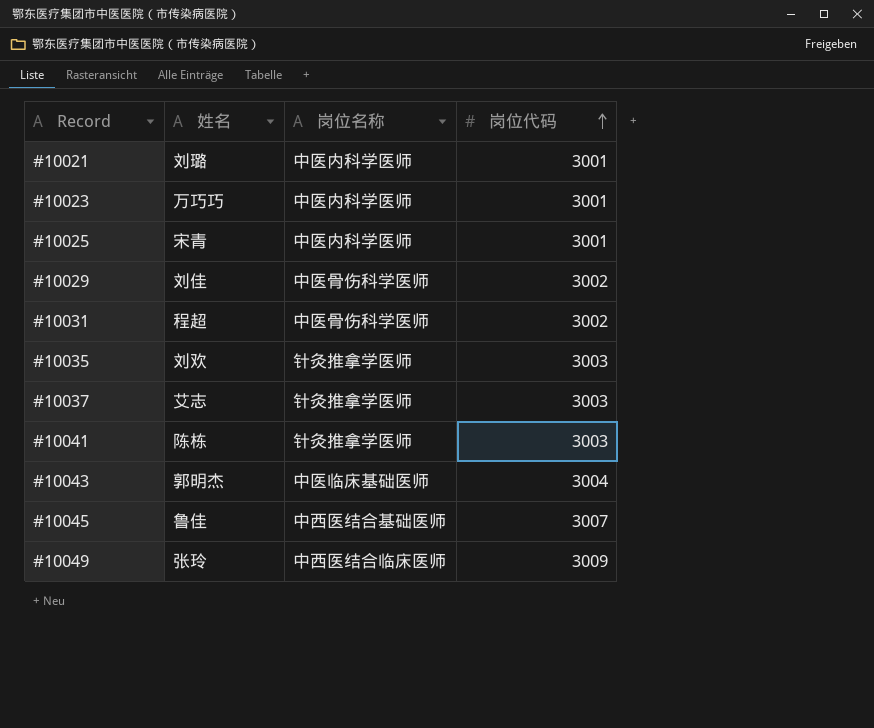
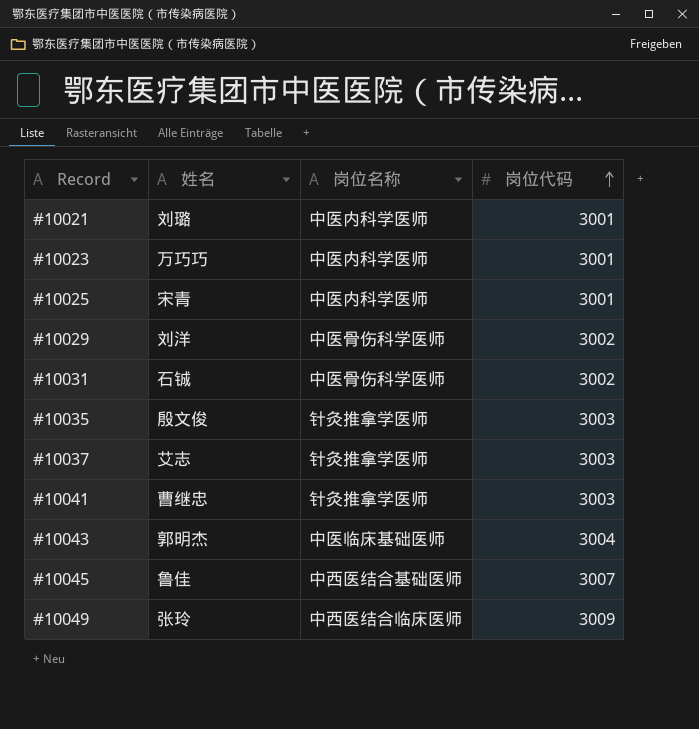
#10029 | 姓名: 刘佳 -> 刘洋
#10031 | 姓名: 程超 -> 石铖
#10035 | 姓名: 刘欢 -> 殷文俊
#10041 | 姓名: 陈栋 -> 曹继忠

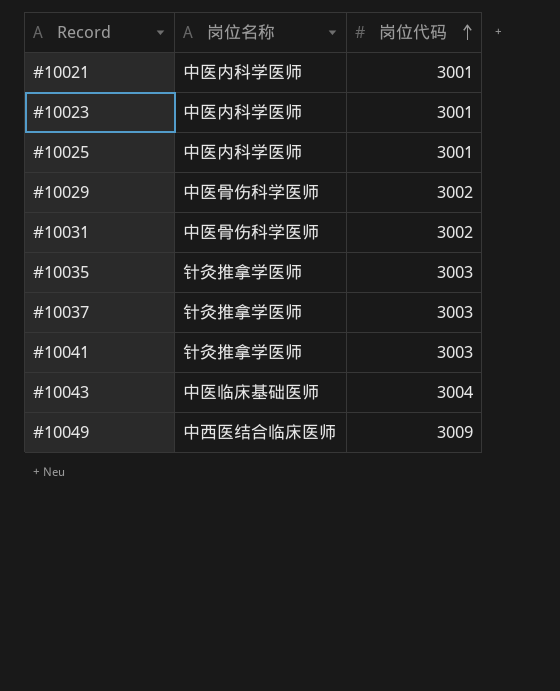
column 姓名 | position: 2 -> none
row #10045: 鲁佳 | 中西医结合基础医师 | 3007 -> none

